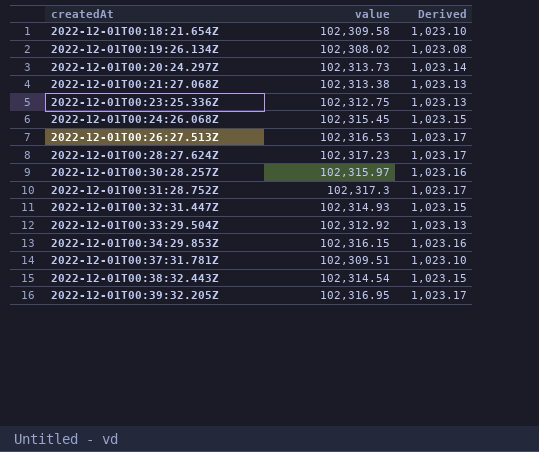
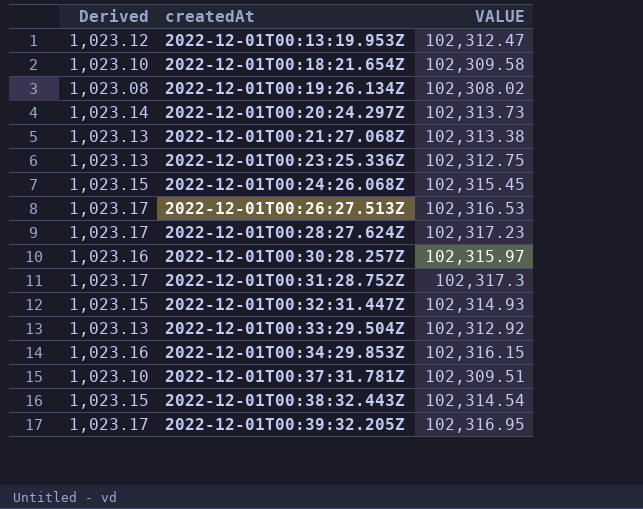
column Derived | position: 3 -> 1
column name: value -> VALUE
row 2022-12-01T00:13:19.953Z: none -> 1,023.12 | 102,312.47

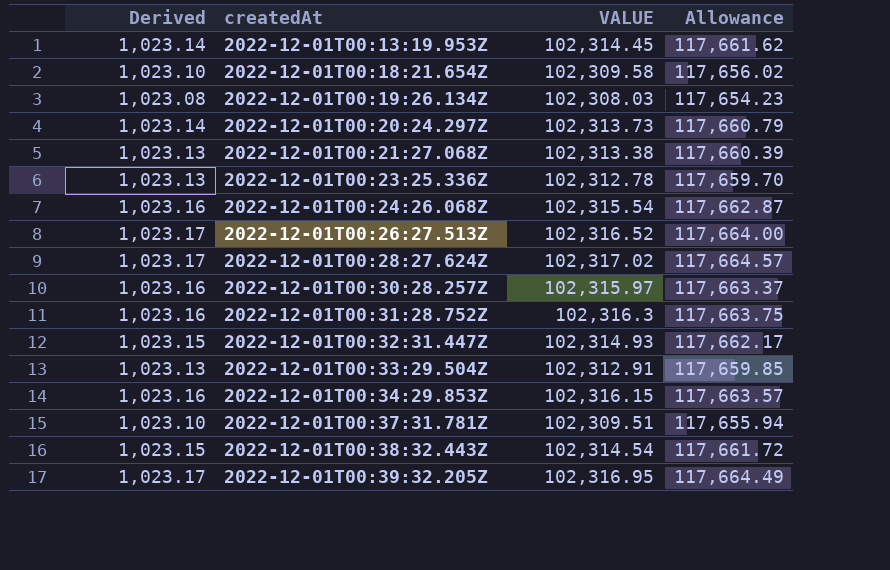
column Allowance | formula: none -> [VALUE] * 1.15
2022-12-01T00:13:19.953Z | Derived: 1,023.12 -> 1,023.14
2022-12-01T00:13:19.953Z | VALUE: 102,312.47 -> 102,314.45
2022-12-01T00:19:26.134Z | VALUE: 102,308.02 -> 102,308.03
2022-12-01T00:23:25.336Z | VALUE: 102,312.75 -> 102,312.78
2022-12-01T00:24:26.068Z | Derived: 1,023.15 -> 1,023.16
2022-12-01T00:24:26.068Z | VALUE: 102,315.45 -> 102,315.54
2022-12-01T00:26:27.513Z | VALUE: 102,316.53 -> 102,316.52
2022-12-01T00:28:27.624Z | VALUE: 102,317.23 -> 102,317.02
2022-12-01T00:31:28.752Z | Derived: 1,023.17 -> 1,023.16
2022-12-01T00:31:28.752Z | VALUE: 102,317.3 -> 102,316.3
2022-12-01T00:33:29.504Z | VALUE: 102,312.92 -> 102,312.91

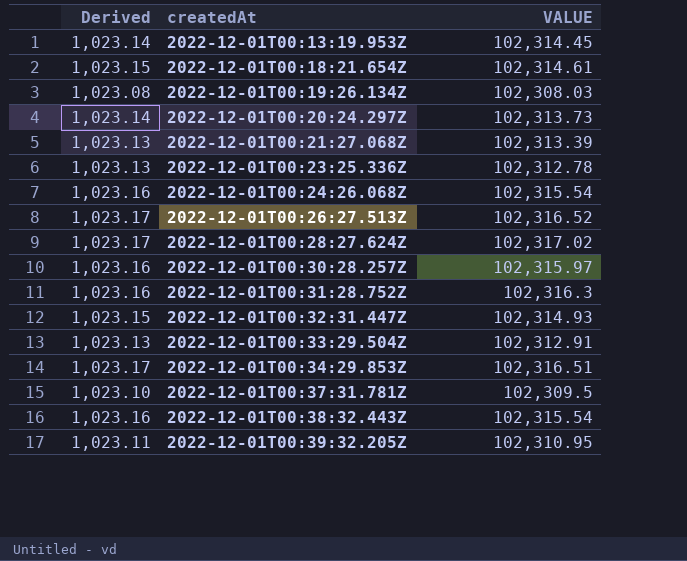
column Allowance | formula: [VALUE] * 1.15 -> none
2022-12-01T00:18:21.654Z | Derived: 1,023.10 -> 1,023.15
2022-12-01T00:18:21.654Z | VALUE: 102,309.58 -> 102,314.61
2022-12-01T00:21:27.068Z | VALUE: 102,313.38 -> 102,313.39
2022-12-01T00:34:29.853Z | Derived: 1,023.16 -> 1,023.17
2022-12-01T00:34:29.853Z | VALUE: 102,316.15 -> 102,316.51
2022-12-01T00:37:31.781Z | VALUE: 102,309.51 -> 102,309.5
2022-12-01T00:38:32.443Z | Derived: 1,023.15 -> 1,023.16
2022-12-01T00:38:32.443Z | VALUE: 102,314.54 -> 102,315.54
2022-12-01T00:39:32.205Z | Derived: 1,023.17 -> 1,023.11
2022-12-01T00:39:32.205Z | VALUE: 102,316.95 -> 102,310.95

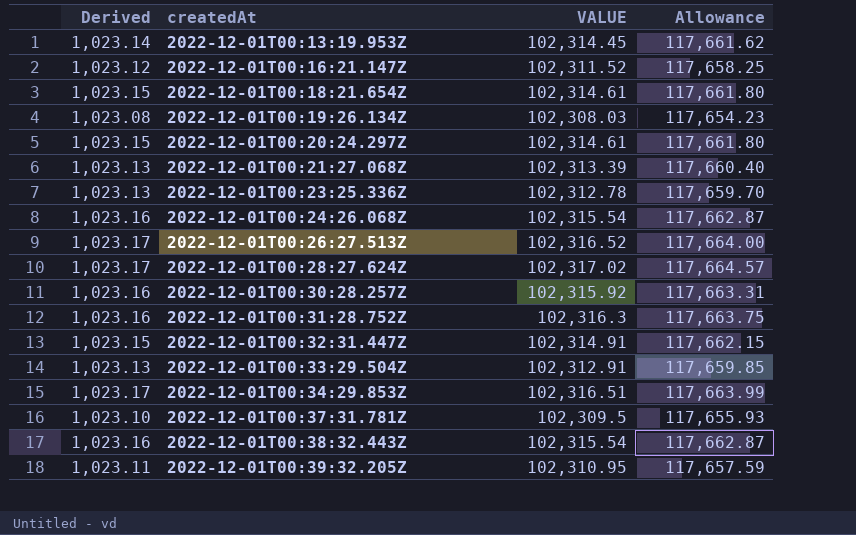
column Allowance | formula: none -> [VALUE] * 1.15
row 2022-12-01T00:16:21.147Z: none -> 1,023.12 | 102,311.52 | 117,658.25
2022-12-01T00:20:24.297Z | Derived: 1,023.14 -> 1,023.15
2022-12-01T00:20:24.297Z | VALUE: 102,313.73 -> 102,314.61
2022-12-01T00:30:28.257Z | VALUE: 102,315.97 -> 102,315.92
2022-12-01T00:32:31.447Z | VALUE: 102,314.93 -> 102,314.91

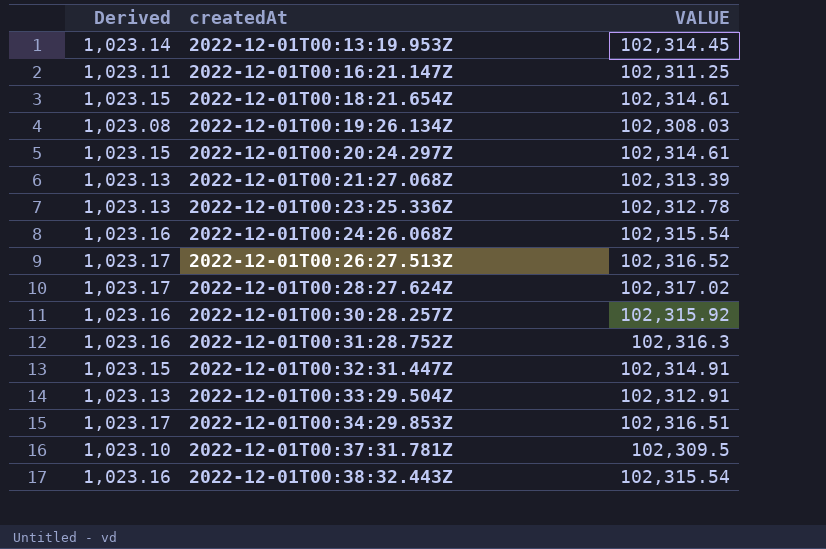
column Allowance | formula: [VALUE] * 1.15 -> none
row 2022-12-01T00:39:32.205Z: 1,023.11 | 102,310.95 | 117,657.59 -> none
2022-12-01T00:16:21.147Z | Derived: 1,023.12 -> 1,023.11
2022-12-01T00:16:21.147Z | VALUE: 102,311.52 -> 102,311.25

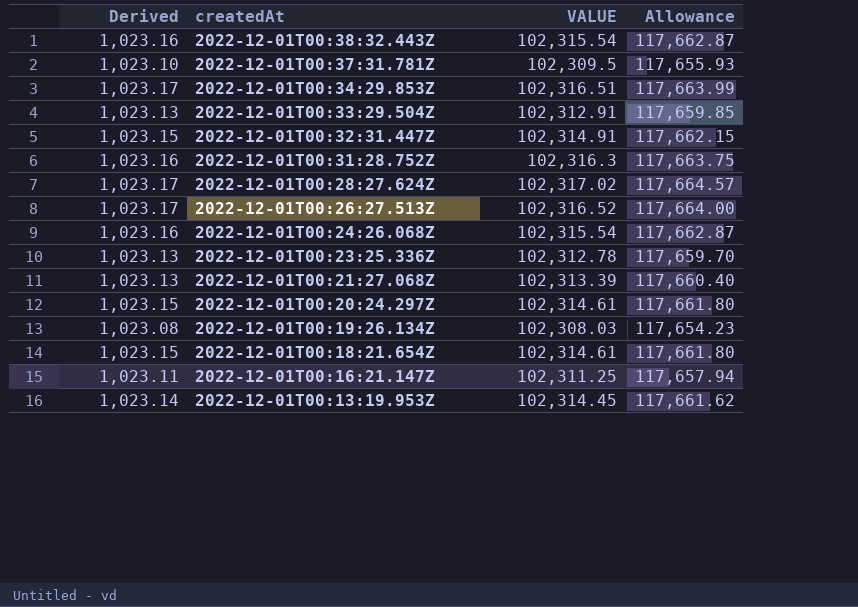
row order: createdAt ascending -> createdAt descending
column Allowance | formula: none -> [VALUE] * 1.15
row 2022-12-01T00:30:28.257Z: 1,023.16 | 102,315.92 -> none

